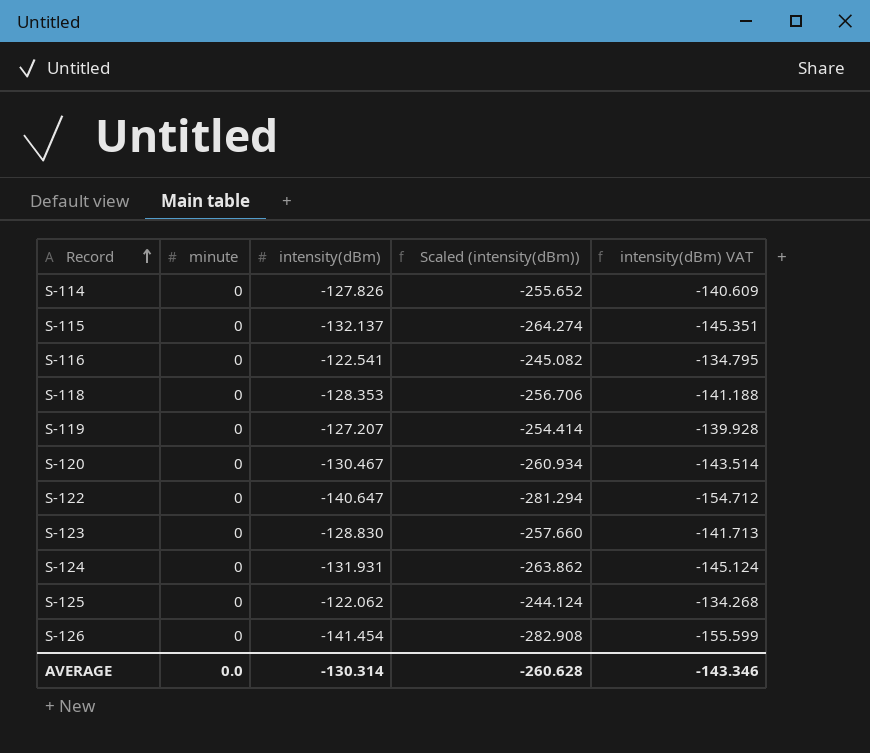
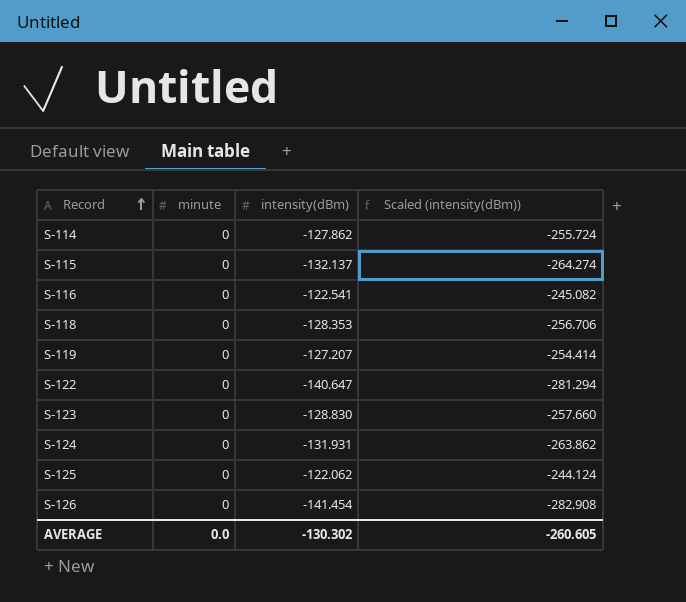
column intensity(dBm) VAT | formula: [intensity(dBm)] * 1.1 -> none
row S-120: 0 | -130.467 | -260.934 | -143.514 -> none
S-114 | intensity(dBm): -127.826 -> -127.862
S-114 | Scaled (intensity(dBm)): -255.652 -> -255.724
AVERAGE | intensity(dBm): -130.314 -> -130.302
AVERAGE | Scaled (intensity(dBm)): -260.628 -> -260.605

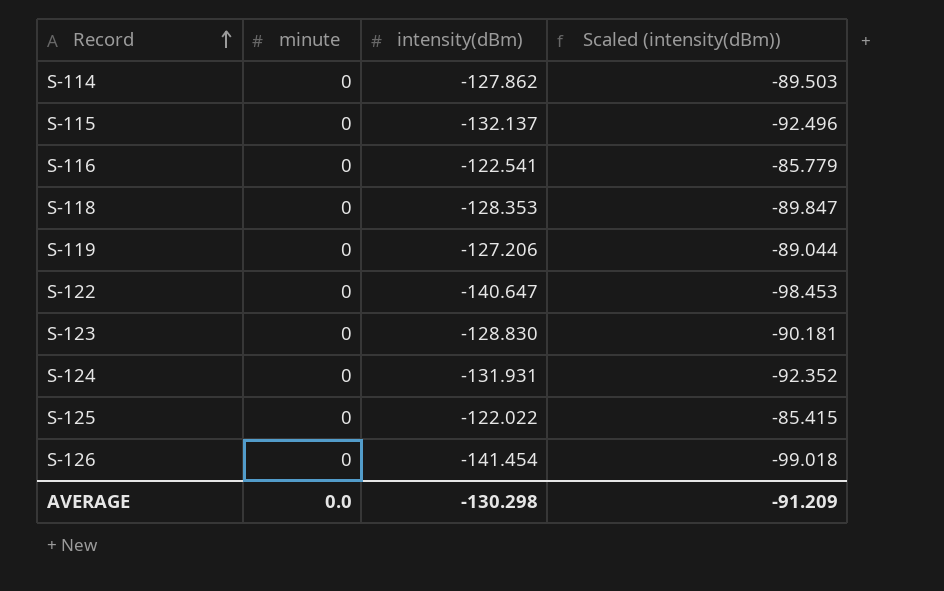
column Scaled (intensity(dBm)) | formula: [intensity(dBm)] * 2 -> [intensity(dBm)] * 0.7
S-119 | intensity(dBm): -127.207 -> -127.206
S-125 | intensity(dBm): -122.062 -> -122.022
AVERAGE | intensity(dBm): -130.302 -> -130.298
AVERAGE | Scaled (intensity(dBm)): -260.605 -> -91.209

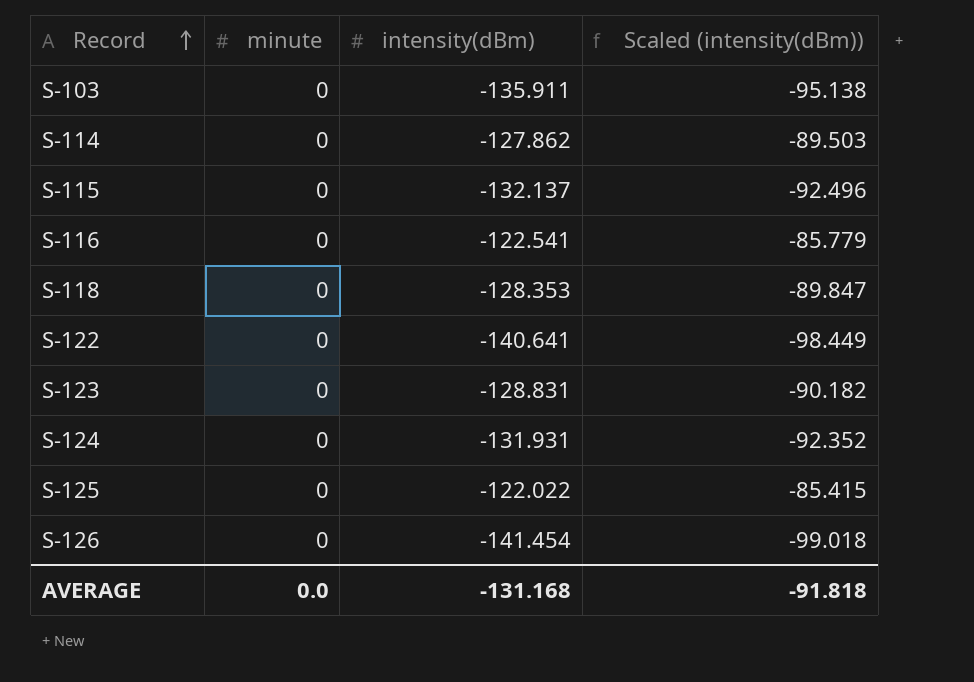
row S-119: 0 | -127.206 | -89.044 -> none
row S-103: none -> 0 | -135.911 | -95.138
S-122 | intensity(dBm): -140.647 -> -140.641
S-122 | Scaled (intensity(dBm)): -98.453 -> -98.449
S-123 | intensity(dBm): -128.830 -> -128.831
S-123 | Scaled (intensity(dBm)): -90.181 -> -90.182
AVERAGE | intensity(dBm): -130.298 -> -131.168
AVERAGE | Scaled (intensity(dBm)): -91.209 -> -91.818

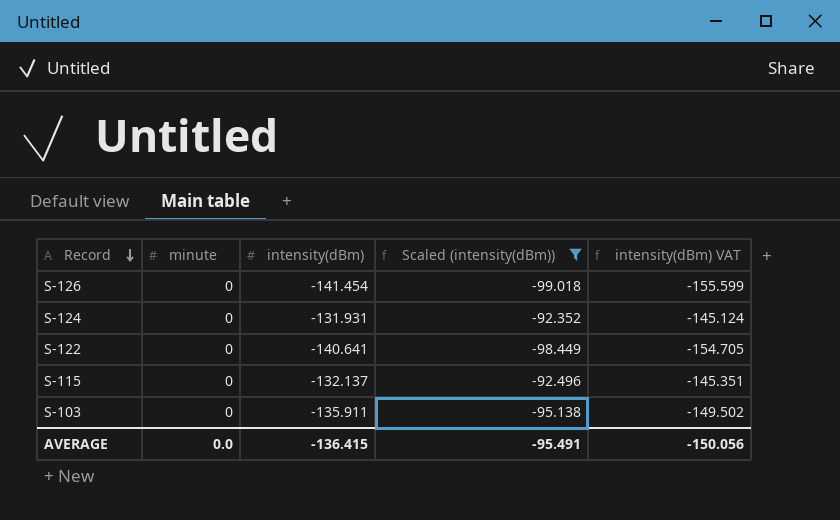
filter: none -> Scaled (intensity(dBm)) <= -92.352
row order: Record ascending -> Record descending
column intensity(dBm) VAT | formula: none -> [intensity(dBm)] * 1.1
AVERAGE | intensity(dBm): -131.168 -> -136.415
AVERAGE | Scaled (intensity(dBm)): -91.818 -> -95.491

